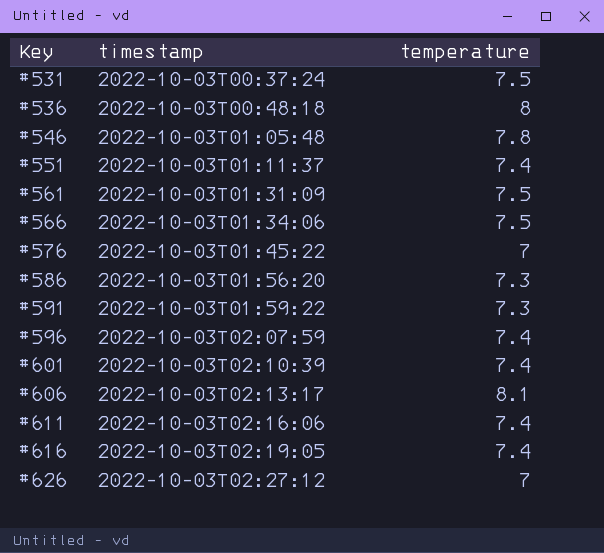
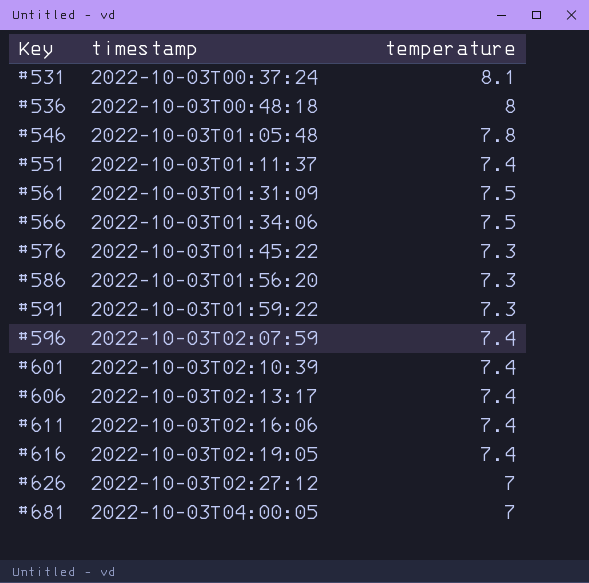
#531 | temperature: 7.5 -> 8.1
#576 | temperature: 7 -> 7.3
#606 | temperature: 8.1 -> 7.4
row #681: none -> 2022-10-03T04:00:05 | 7

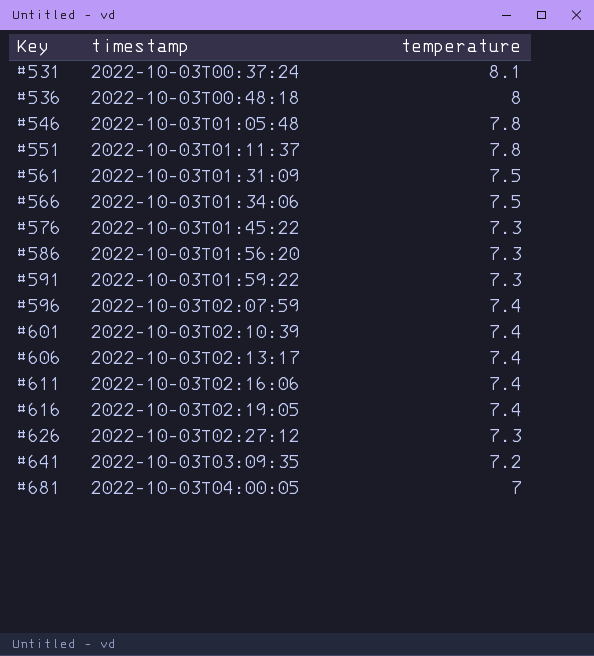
#551 | temperature: 7.4 -> 7.8
#626 | temperature: 7 -> 7.3
row #641: none -> 2022-10-03T03:09:35 | 7.2

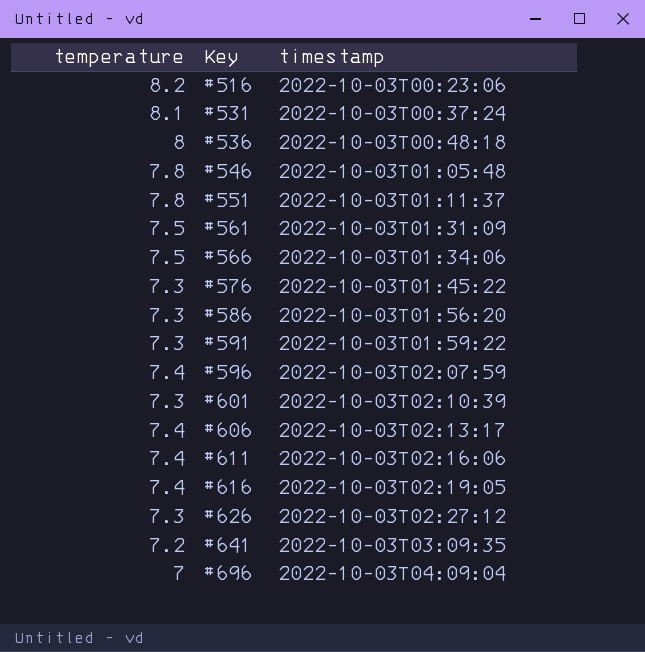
column temperature | position: 3 -> 1
row #681: 2022-10-03T04:00:05 | 7 -> none
row #516: none -> 8.2 | 2022-10-03T00:23:06
#601 | temperature: 7.4 -> 7.3
row #696: none -> 7 | 2022-10-03T04:09:04

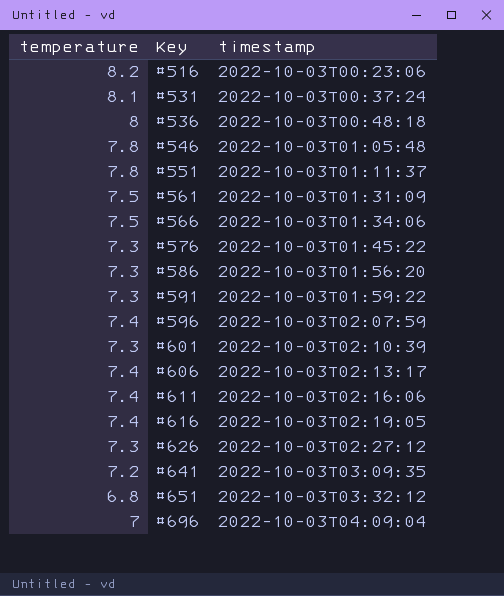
row #651: none -> 6.8 | 2022-10-03T03:32:12

